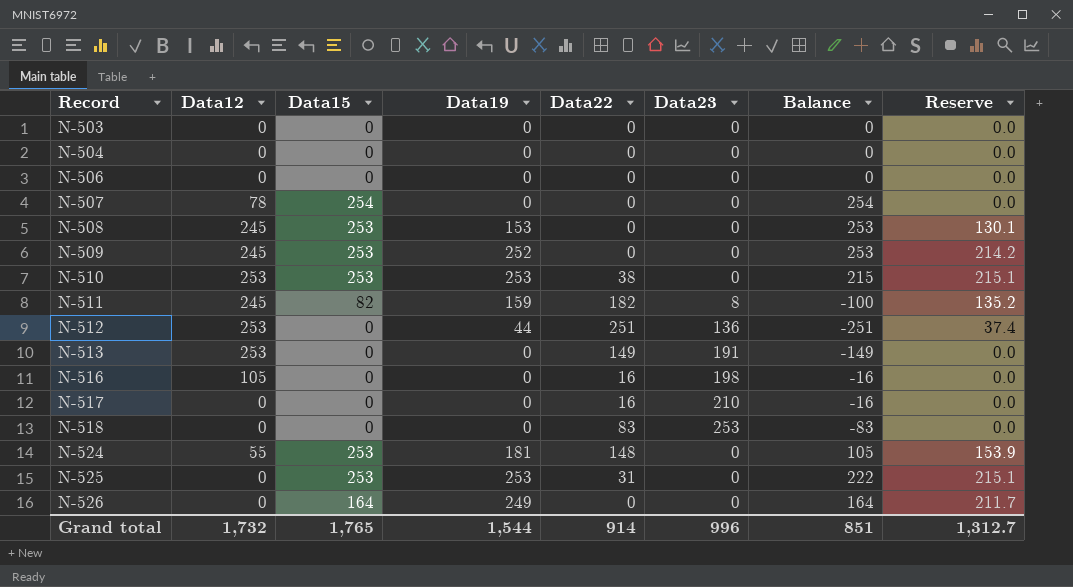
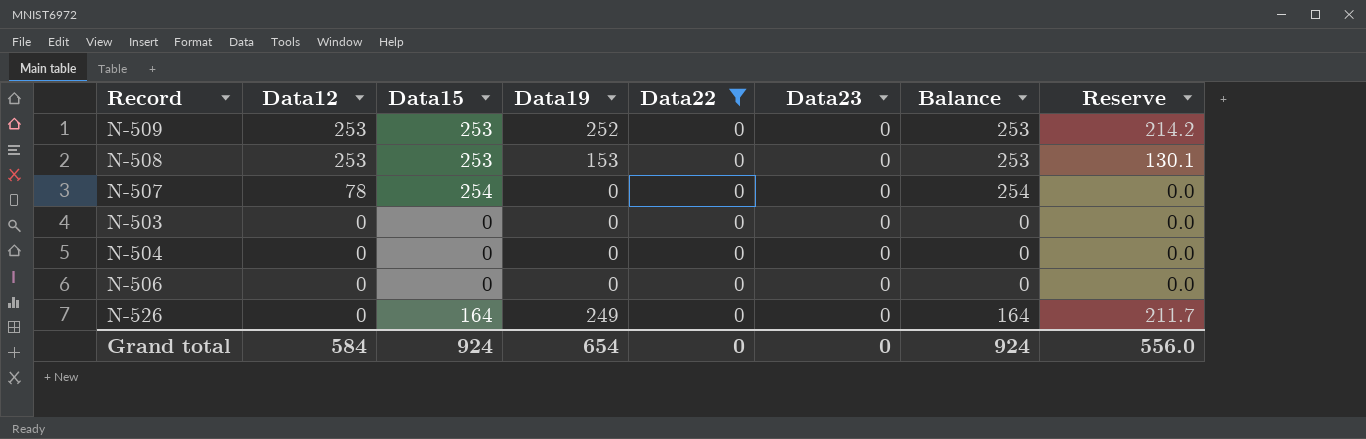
filter: none -> Data22 = 0
row order: Record ascending -> Data12 descending
N-509 | Data12: 245 -> 253
N-508 | Data12: 245 -> 253
Grand total | Data12: 1,732 -> 584
Grand total | Data15: 1,765 -> 924
Grand total | Data19: 1,544 -> 654
Grand total | Data22: 914 -> 0
Grand total | Data23: 996 -> 0
Grand total | Balance: 851 -> 924
Grand total | Reserve: 1,312.7 -> 556.0

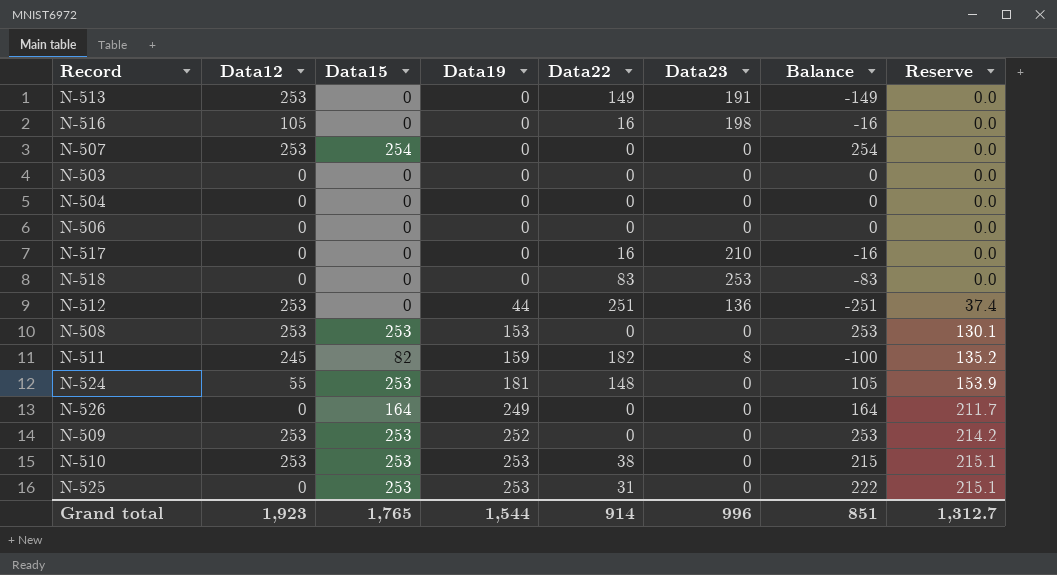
filter: Data22 = 0 -> none
row order: Data12 descending -> Data19 ascending
N-507 | Data12: 78 -> 253
Grand total | Data12: 584 -> 1,923
Grand total | Data15: 924 -> 1,765
Grand total | Data19: 654 -> 1,544
Grand total | Data22: 0 -> 914
Grand total | Data23: 0 -> 996
Grand total | Balance: 924 -> 851
Grand total | Reserve: 556.0 -> 1,312.7

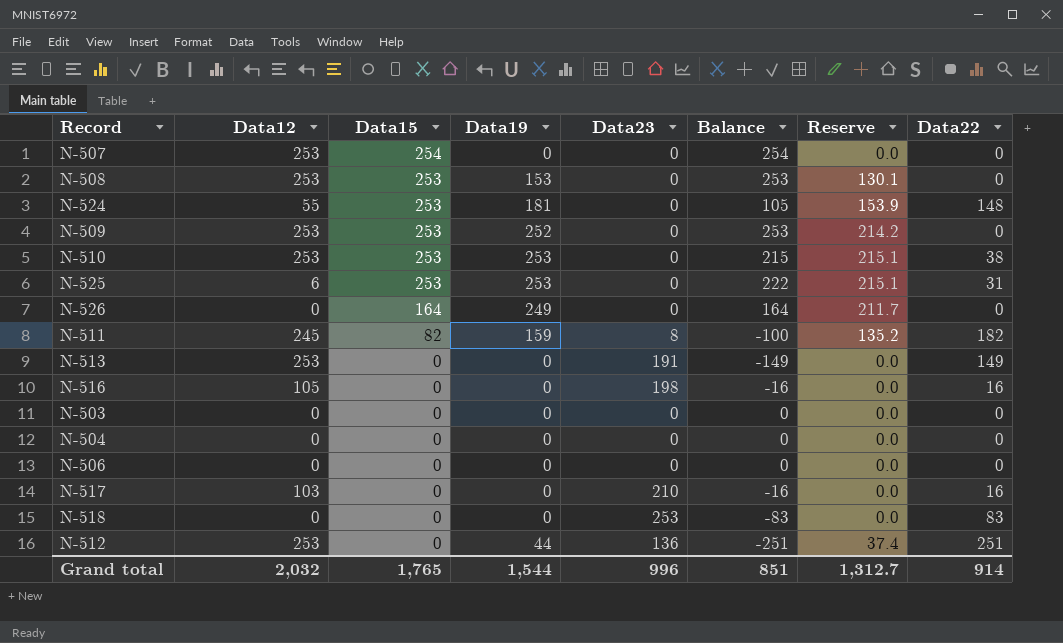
row order: Data19 ascending -> Data15 descending
column Data22 | position: 5 -> 8
N-525 | Data12: 0 -> 6
N-517 | Data12: 0 -> 103
Grand total | Data12: 1,923 -> 2,032

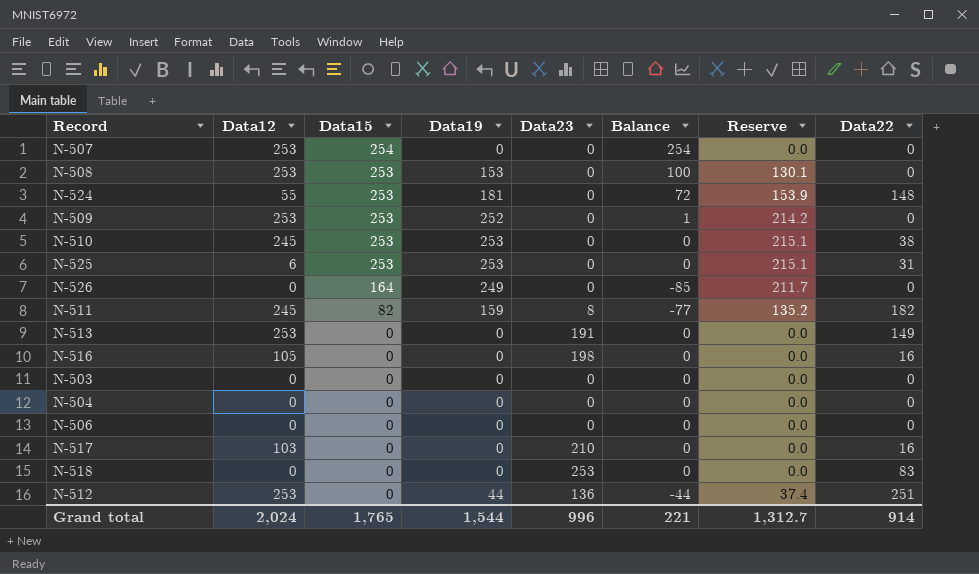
column Balance | formula: [Data15] - [Data22] -> [Data15] - [Data19]
N-510 | Data12: 253 -> 245
Grand total | Data12: 2,032 -> 2,024
Grand total | Balance: 851 -> 221

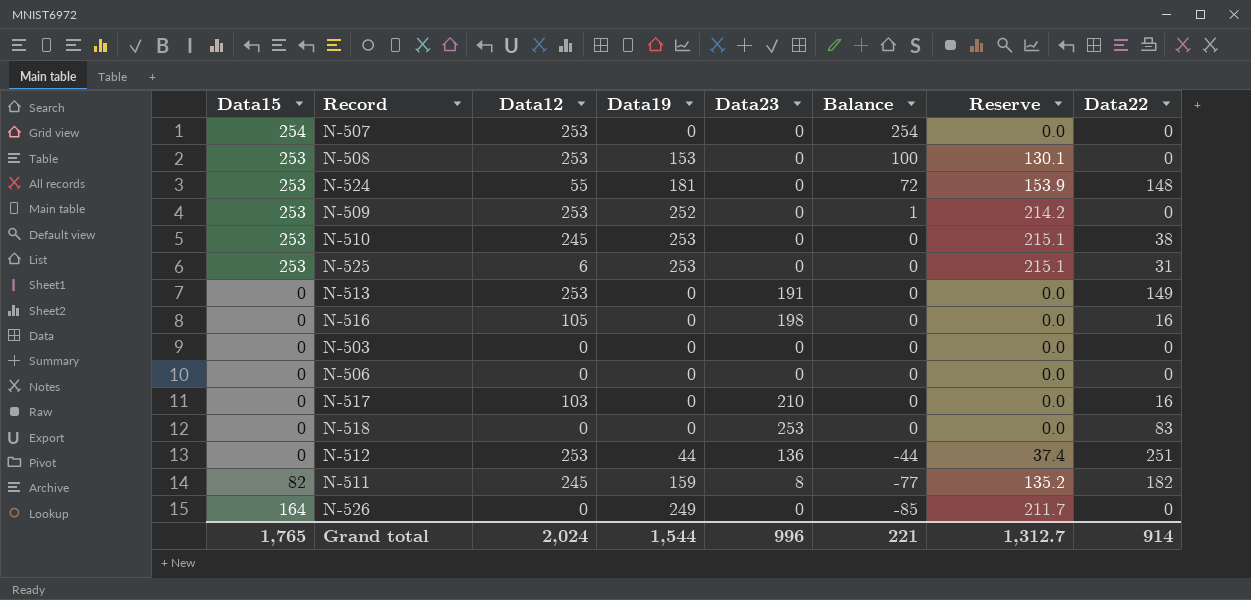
row order: Data15 descending -> Balance descending
column Data15 | position: 3 -> 1
row N-504: 0 | 0 | 0 | 0 | 0 | 0.0 | 0 -> none

